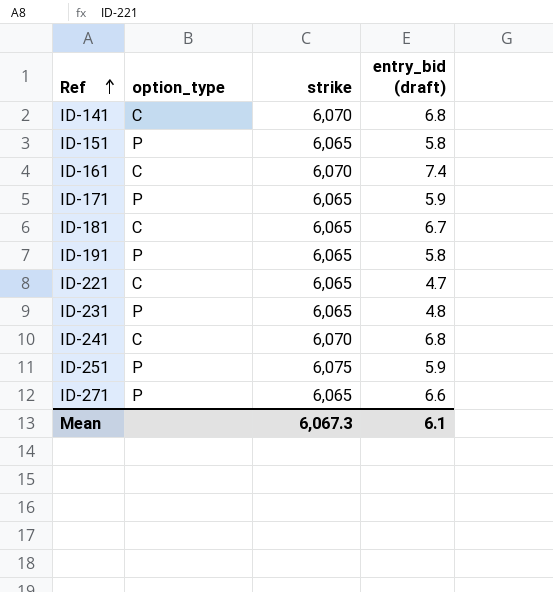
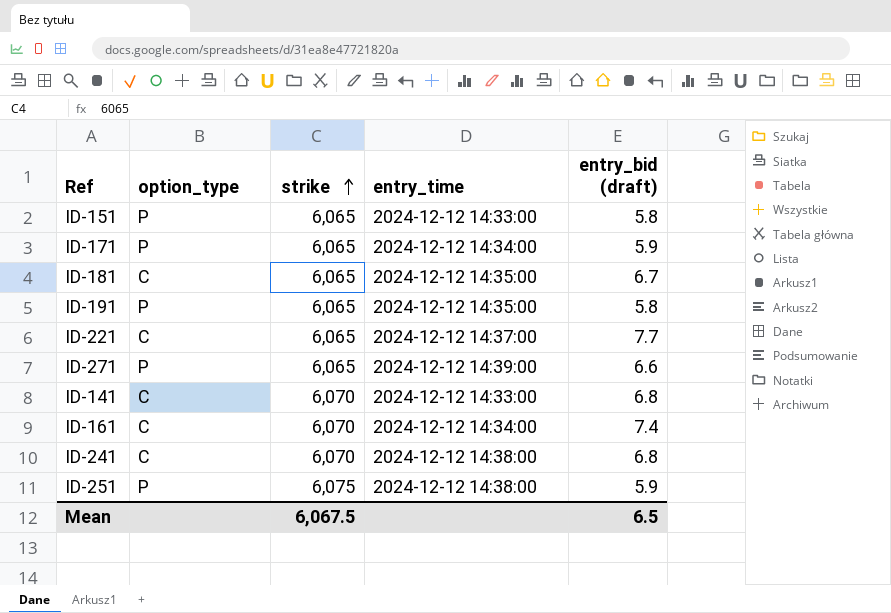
row order: Ref ascending -> strike ascending
column entry_time | position: none -> 4
row ID-231: P | 6,065 | 4.8 -> none
ID-221 | entry_bid (draft): 4.7 -> 7.7
Mean | strike: 6,067.3 -> 6,067.5
Mean | entry_bid (draft): 6.1 -> 6.5

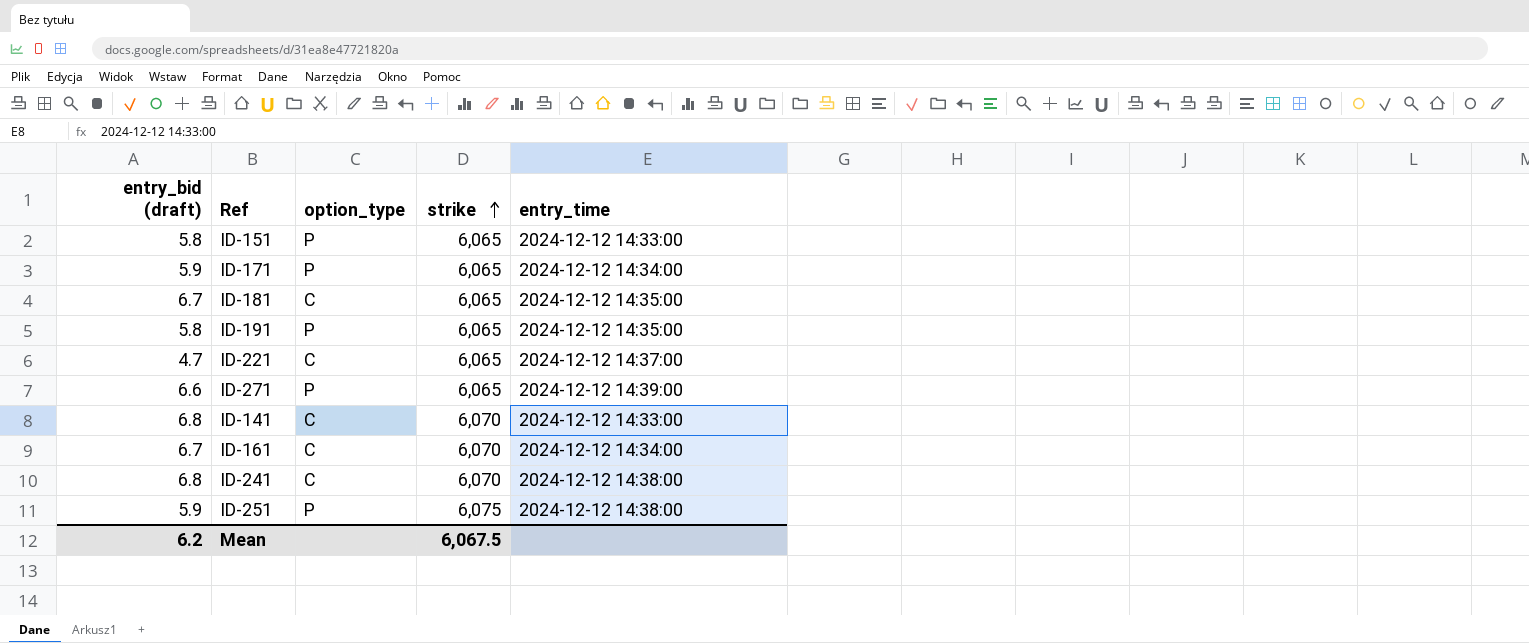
column entry_bid (draft) | position: 5 -> 1
ID-221 | entry_bid (draft): 7.7 -> 4.7
ID-161 | entry_bid (draft): 7.4 -> 6.7
Mean | entry_bid (draft): 6.5 -> 6.2

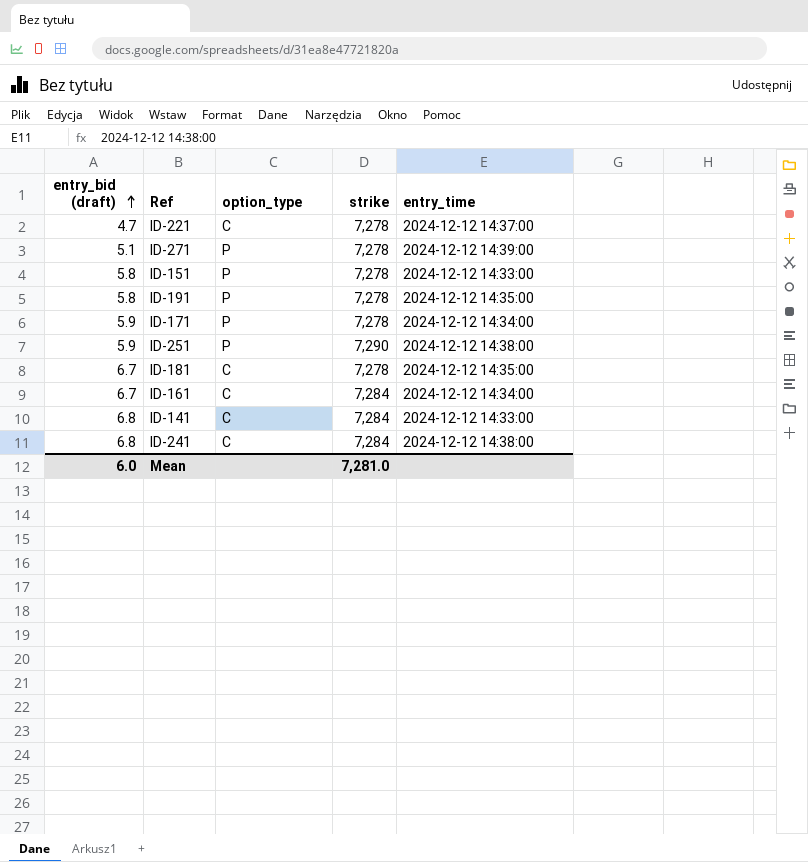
row order: strike ascending -> entry_bid (draft) ascending
ID-221 | strike: 6,065 -> 7,278
ID-271 | entry_bid (draft): 6.6 -> 5.1
ID-271 | strike: 6,065 -> 7,278
ID-151 | strike: 6,065 -> 7,278
ID-191 | strike: 6,065 -> 7,278
ID-171 | strike: 6,065 -> 7,278
ID-251 | strike: 6,075 -> 7,290
ID-181 | strike: 6,065 -> 7,278
ID-161 | strike: 6,070 -> 7,284
ID-141 | strike: 6,070 -> 7,284
ID-241 | strike: 6,070 -> 7,284
Mean | entry_bid (draft): 6.2 -> 6.0
Mean | strike: 6,067.5 -> 7,281.0

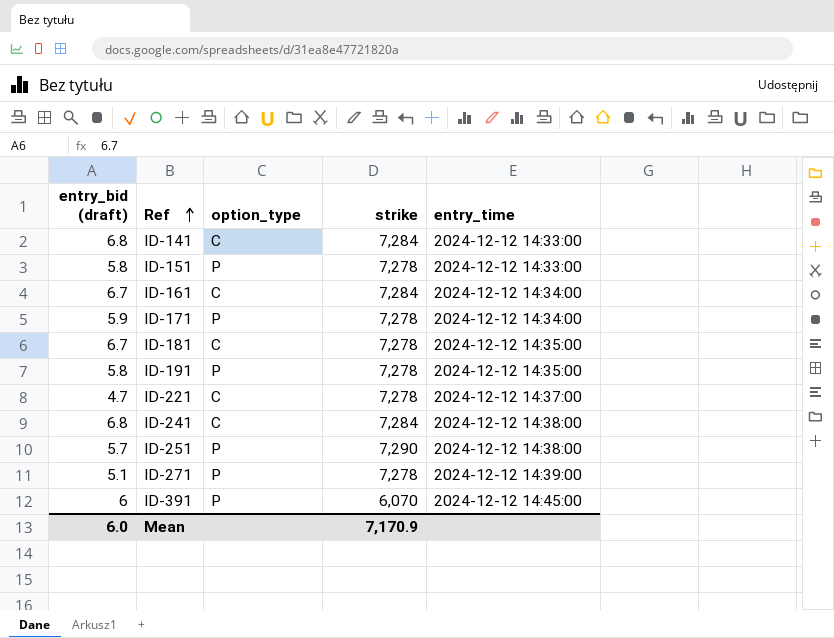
row order: entry_bid (draft) ascending -> Ref ascending
ID-251 | entry_bid (draft): 5.9 -> 5.7
row ID-391: none -> 6 | P | 6,070 | 2024-12-12 14:45:00
Mean | strike: 7,281.0 -> 7,170.9

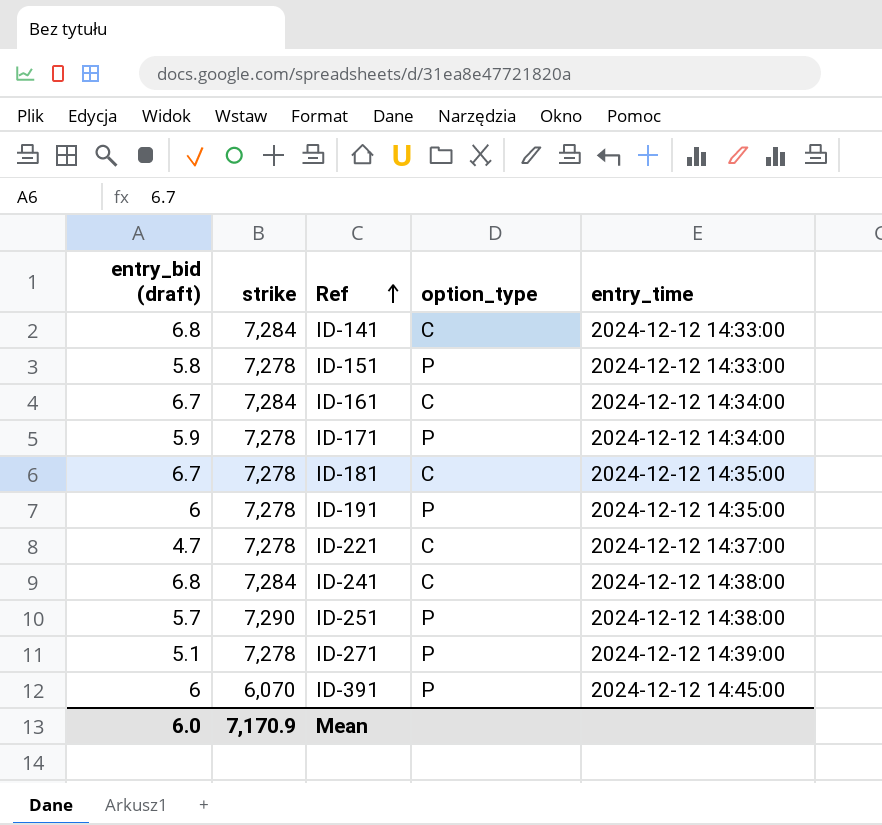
column strike | position: 4 -> 2
ID-191 | entry_bid (draft): 5.8 -> 6

